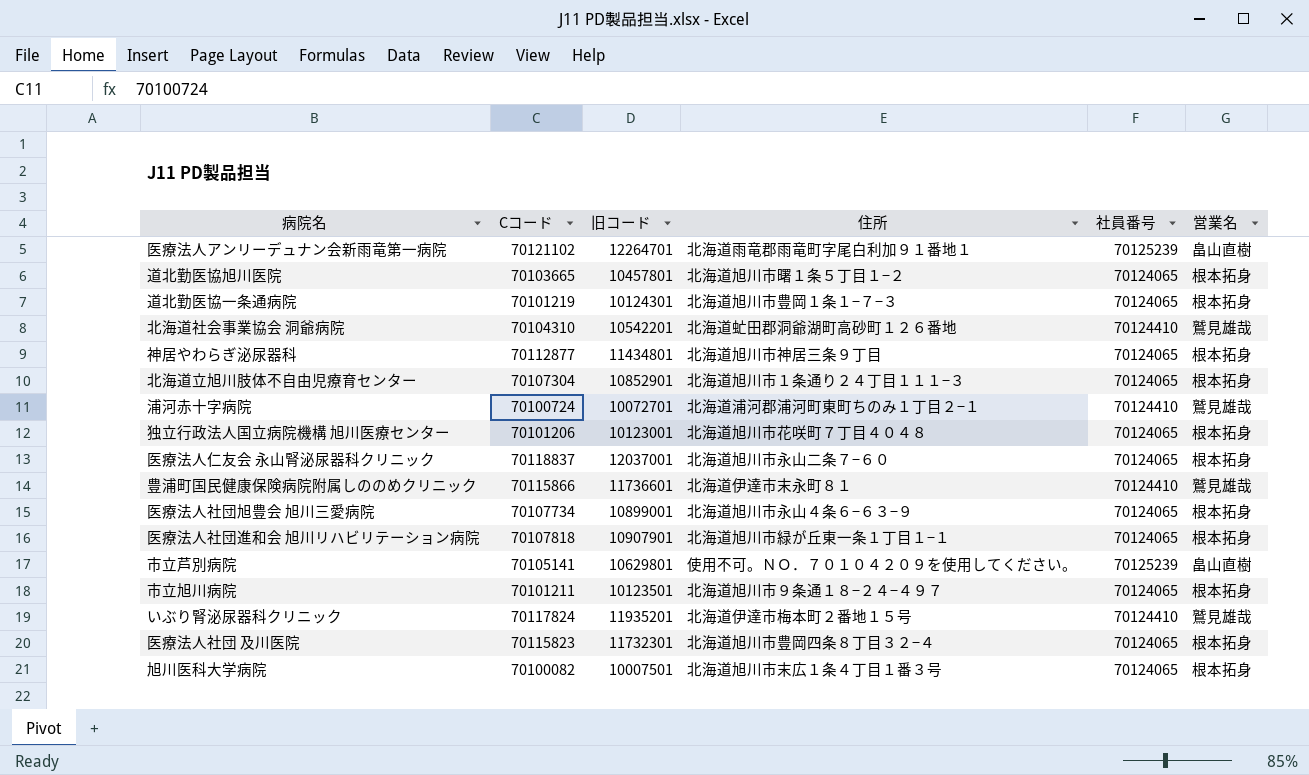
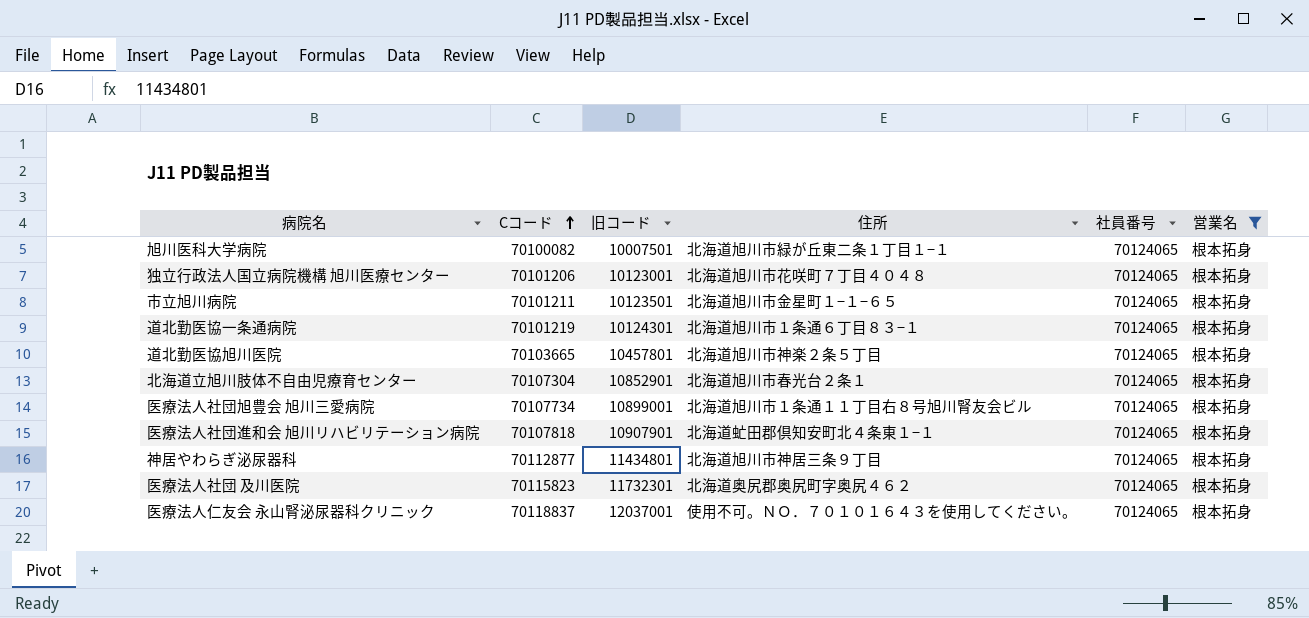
filter: none -> 営業名 = 根本拓身
row order: none -> Cコード ascending
旭川医科大学病院 | 住所: 北海道旭川市末広１条４丁目１番３号 -> 北海道旭川市緑が丘東二条１丁目１−１
市立旭川病院 | 住所: 北海道旭川市９条通１８−２４−４９７ -> 北海道旭川市金星町１−１−６５
道北勤医協一条通病院 | 住所: 北海道旭川市豊岡１条１−７−３ -> 北海道旭川市１条通６丁目８３−１
道北勤医協旭川医院 | 住所: 北海道旭川市曙１条５丁目１−２ -> 北海道旭川市神楽２条５丁目
北海道立旭川肢体不自由児療育センター | 住所: 北海道旭川市１条通り２４丁目１１１−３ -> 北海道旭川市春光台２条１
医療法人社団旭豊会 旭川三愛病院 | 住所: 北海道旭川市永山４条６−６３−９ -> 北海道旭川市１条通１１丁目右８号旭川腎友会ビル
医療法人社団進和会 旭川リハビリテーション病院 | 住所: 北海道旭川市緑が丘東一条１丁目１−１ -> 北海道虻田郡倶知安町北４条東１−１
医療法人社団 及川医院 | 住所: 北海道旭川市豊岡四条８丁目３２−４ -> 北海道奥尻郡奥尻町字奥尻４６２
医療法人仁友会 永山腎泌尿器科クリニック | 住所: 北海道旭川市永山二条７−６０ -> 使用不可。ＮＯ．７０１０１６４３を使用してください。

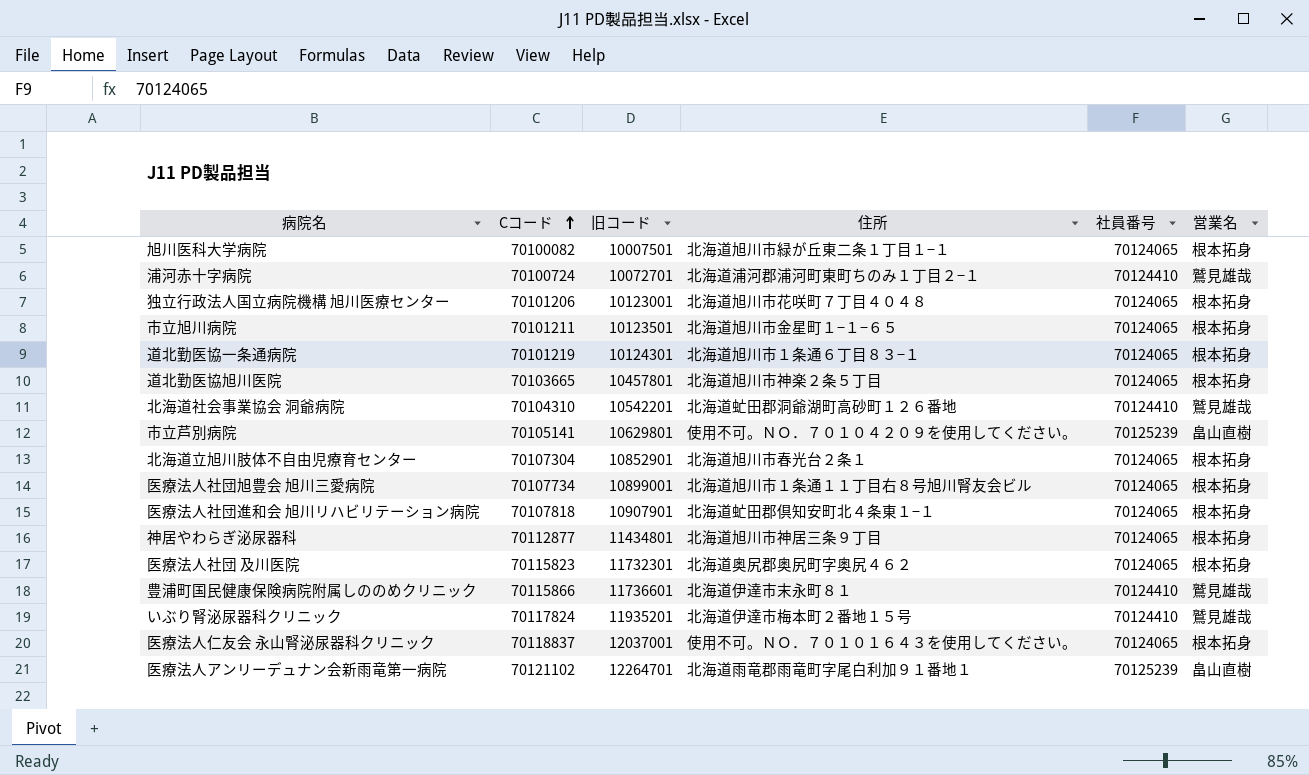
filter: 営業名 = 根本拓身 -> none

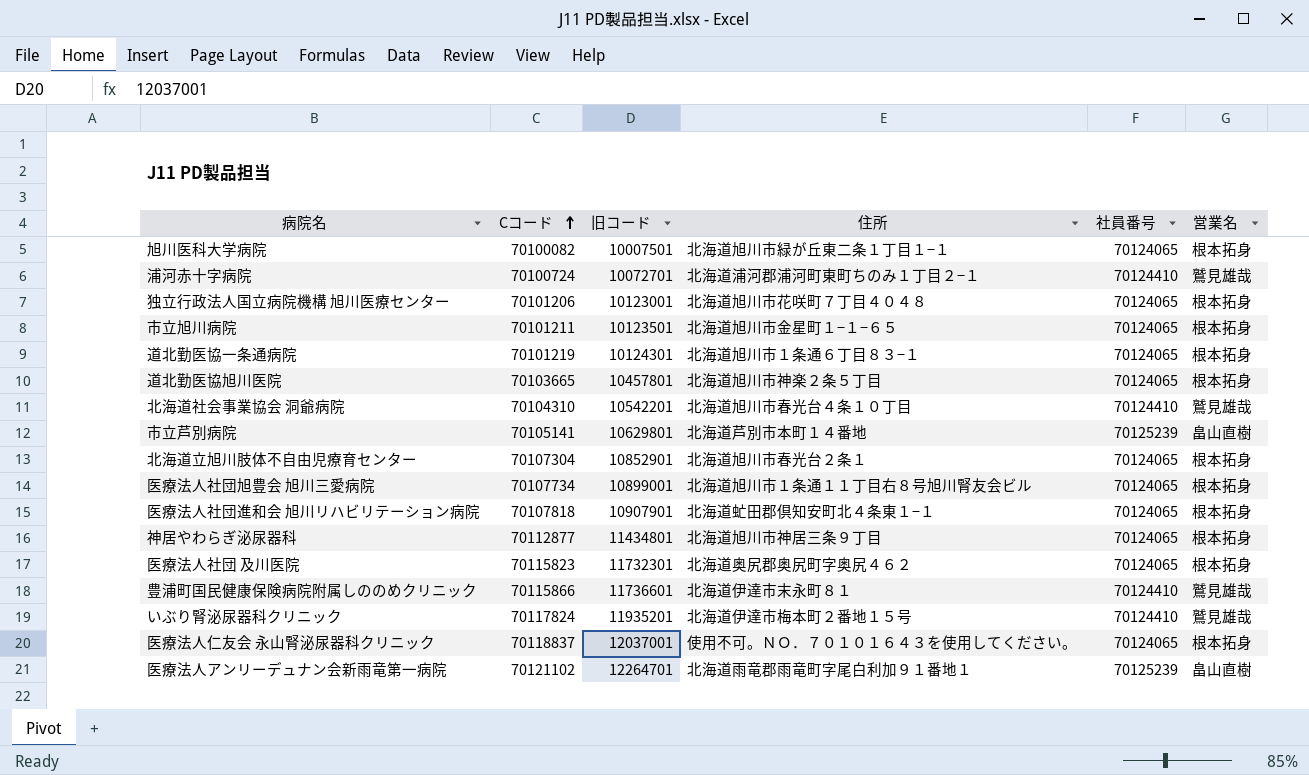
北海道社会事業協会 洞爺病院 | 住所: 北海道虻田郡洞爺湖町高砂町１２６番地 -> 北海道旭川市春光台４条１０丁目
市立芦別病院 | 住所: 使用不可。ＮＯ．７０１０４２０９を使用してください。 -> 北海道芦別市本町１４番地

